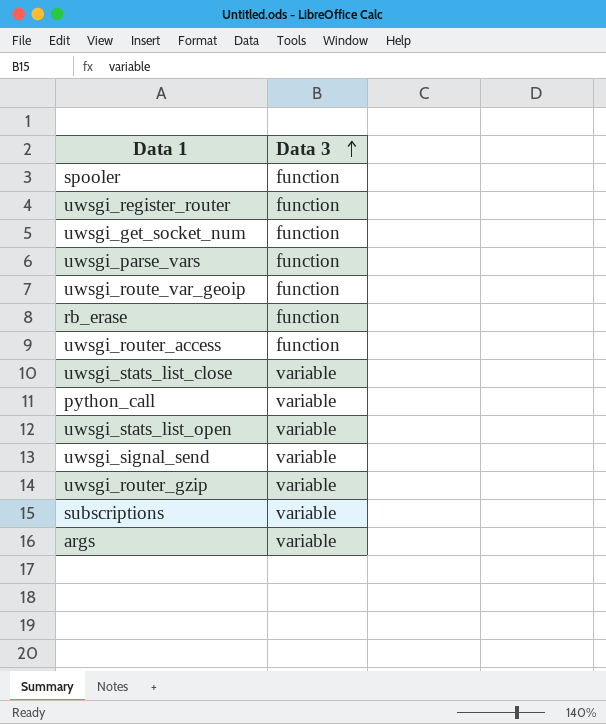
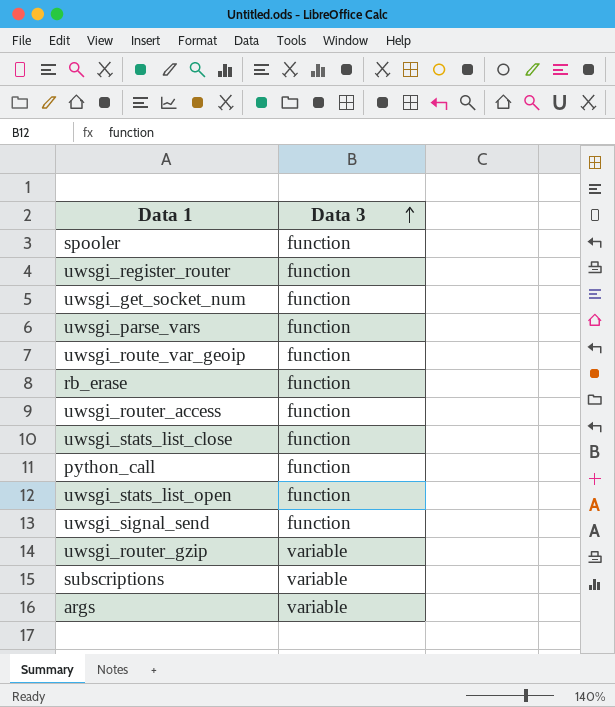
uwsgi_stats_list_close | Data 3: variable -> function
python_call | Data 3: variable -> function
uwsgi_stats_list_open | Data 3: variable -> function
uwsgi_signal_send | Data 3: variable -> function

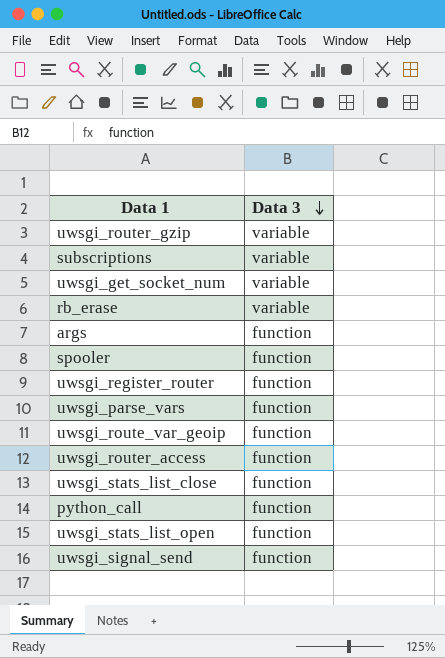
row order: Data 3 ascending -> Data 3 descending
uwsgi_get_socket_num | Data 3: function -> variable
rb_erase | Data 3: function -> variable
args | Data 3: variable -> function

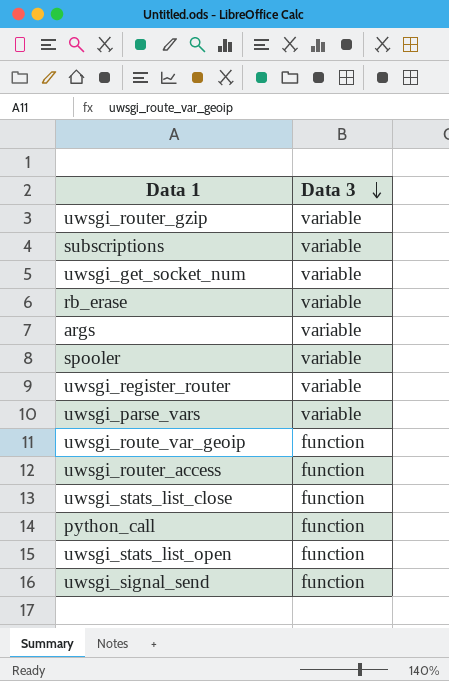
args | Data 3: function -> variable
spooler | Data 3: function -> variable
uwsgi_register_router | Data 3: function -> variable
uwsgi_parse_vars | Data 3: function -> variable

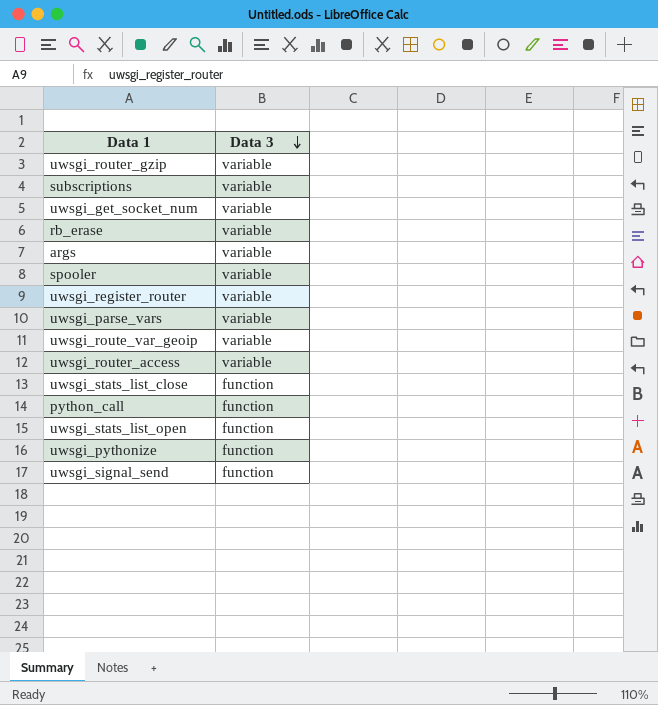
uwsgi_route_var_geoip | Data 3: function -> variable
uwsgi_router_access | Data 3: function -> variable
row uwsgi_pythonize: none -> function

